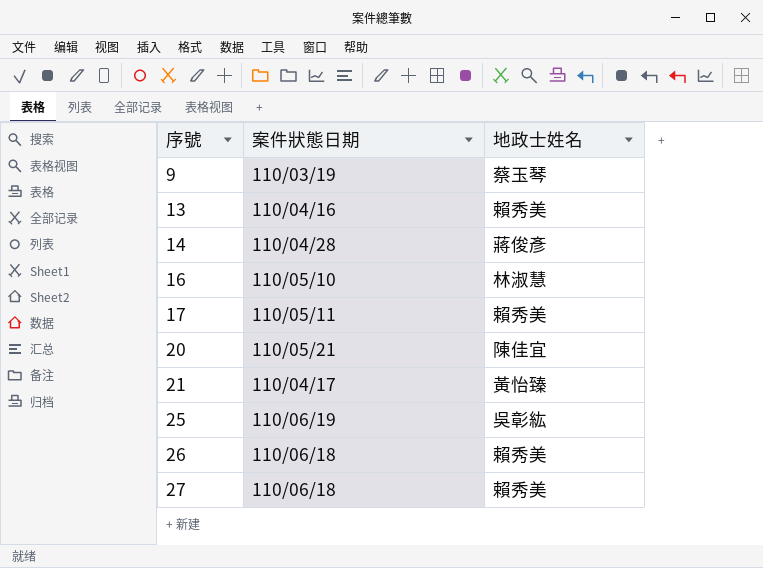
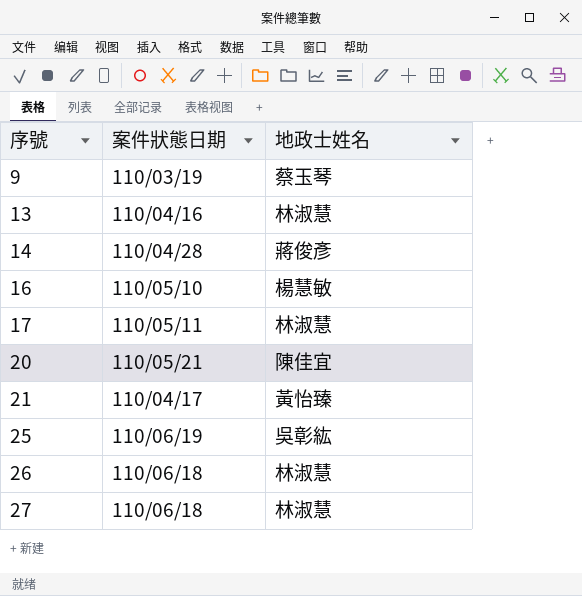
13 | 地政士姓名: 賴秀美 -> 林淑慧
16 | 地政士姓名: 林淑慧 -> 楊慧敏
17 | 地政士姓名: 賴秀美 -> 林淑慧
26 | 地政士姓名: 賴秀美 -> 林淑慧
27 | 地政士姓名: 賴秀美 -> 林淑慧

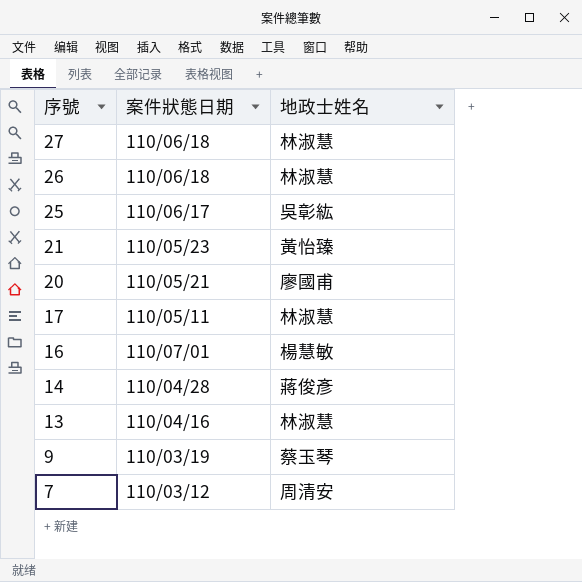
row order: 序號 ascending -> 序號 descending
25 | 案件狀態日期: 110/06/19 -> 110/06/17
21 | 案件狀態日期: 110/04/17 -> 110/05/23
20 | 地政士姓名: 陳佳宜 -> 廖國甫
16 | 案件狀態日期: 110/05/10 -> 110/07/01
row 7: none -> 110/03/12 | 周清安

